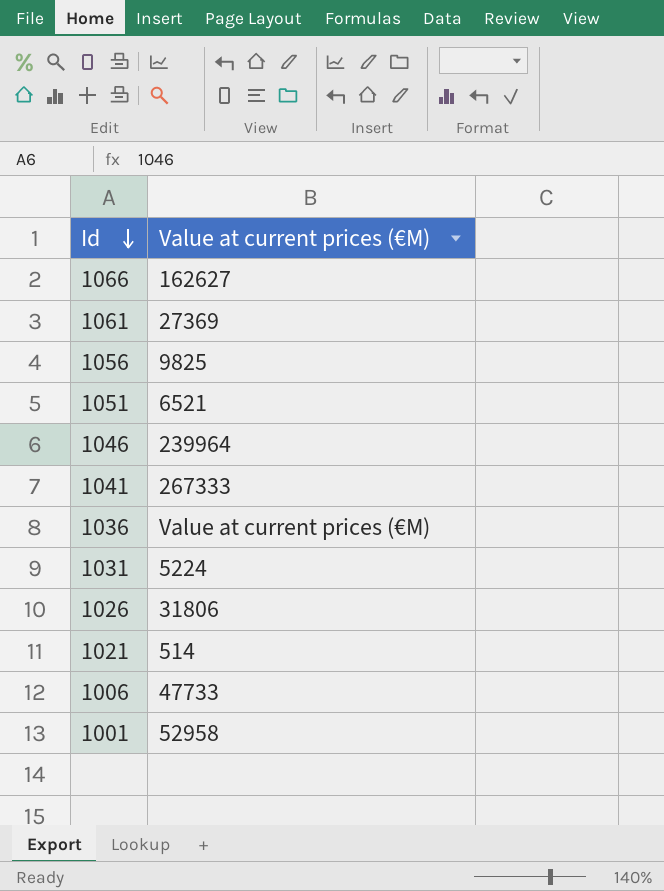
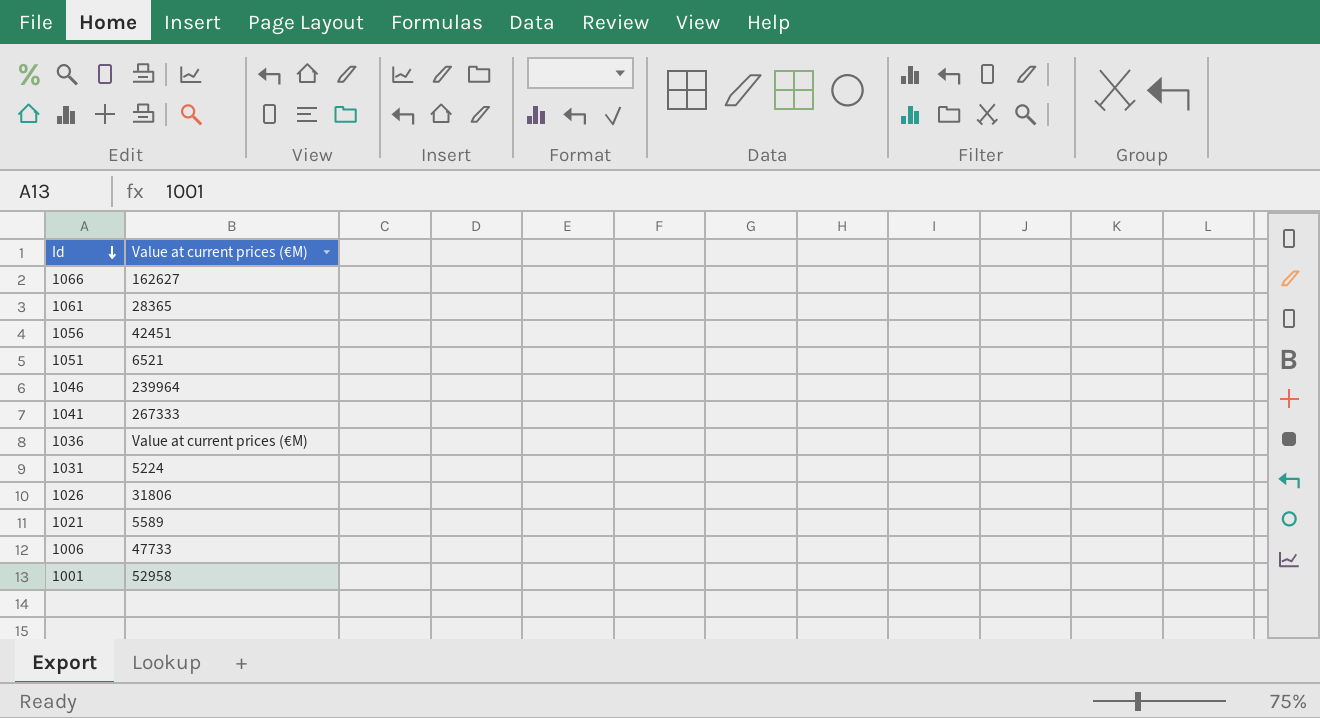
1061 | Value at current prices (€M): 27369 -> 28365
1056 | Value at current prices (€M): 9825 -> 42451
1021 | Value at current prices (€M): 514 -> 5589

